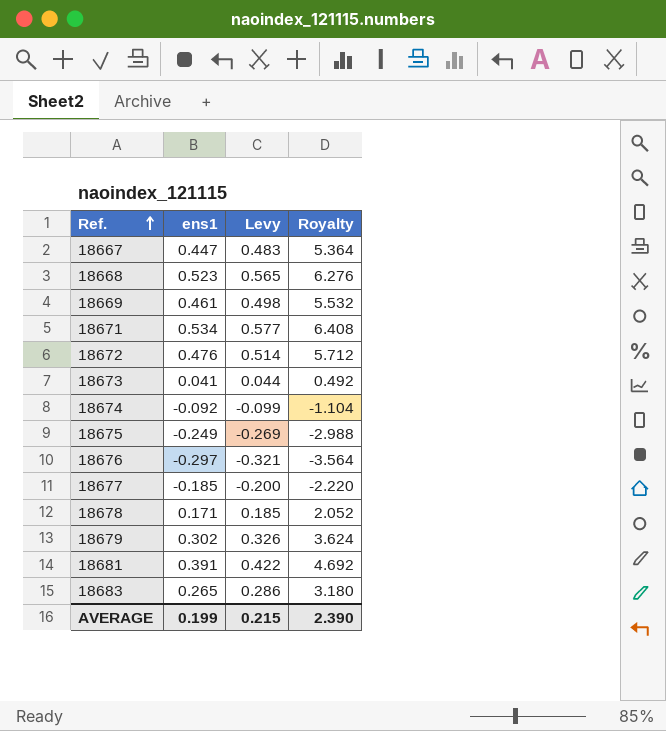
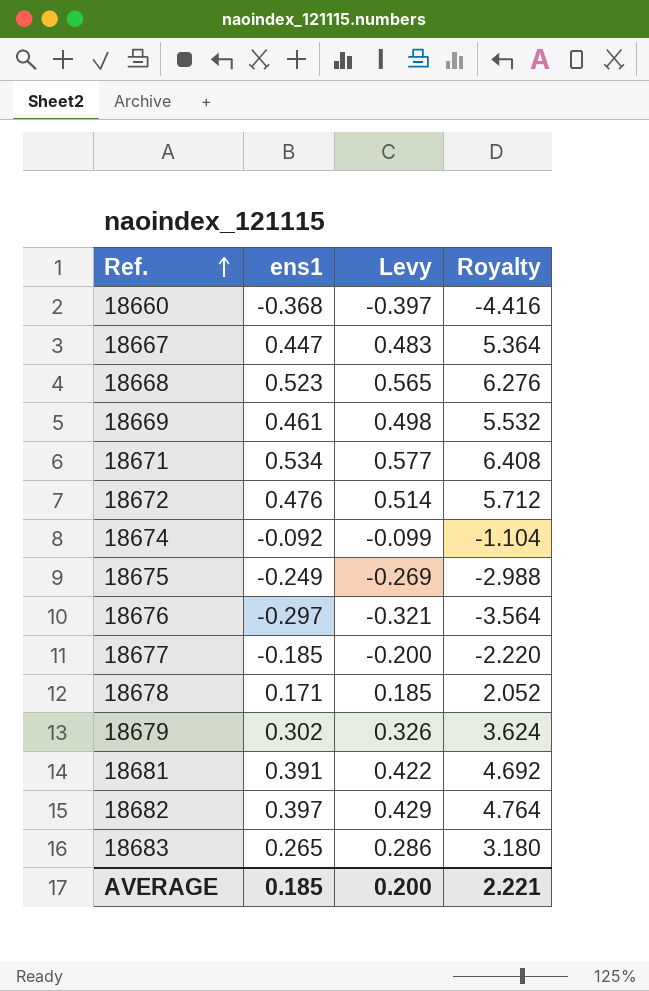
row 18673: 0.041 | 0.044 | 0.492 -> none
row 18660: none -> -0.368 | -0.397 | -4.416
row 18682: none -> 0.397 | 0.429 | 4.764
AVERAGE | ens1: 0.199 -> 0.185
AVERAGE | Levy: 0.215 -> 0.200
AVERAGE | Royalty: 2.390 -> 2.221

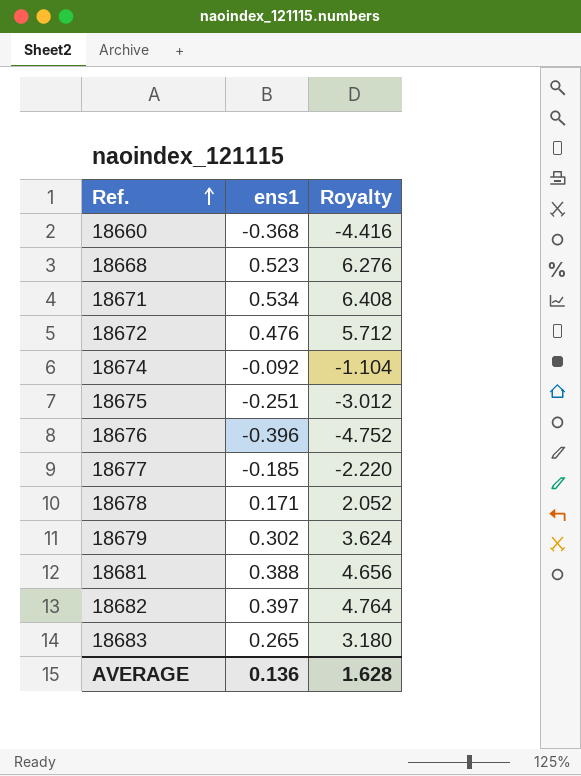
column Levy | formula: [ens1] * 1.08 -> none
row 18667: 0.447 | 0.483 | 5.364 -> none
row 18669: 0.461 | 0.498 | 5.532 -> none
18675 | ens1: -0.249 -> -0.251
18675 | Royalty: -2.988 -> -3.012
18676 | ens1: -0.297 -> -0.396
18676 | Royalty: -3.564 -> -4.752
18681 | ens1: 0.391 -> 0.388
18681 | Royalty: 4.692 -> 4.656
AVERAGE | ens1: 0.185 -> 0.136
AVERAGE | Royalty: 2.221 -> 1.628

